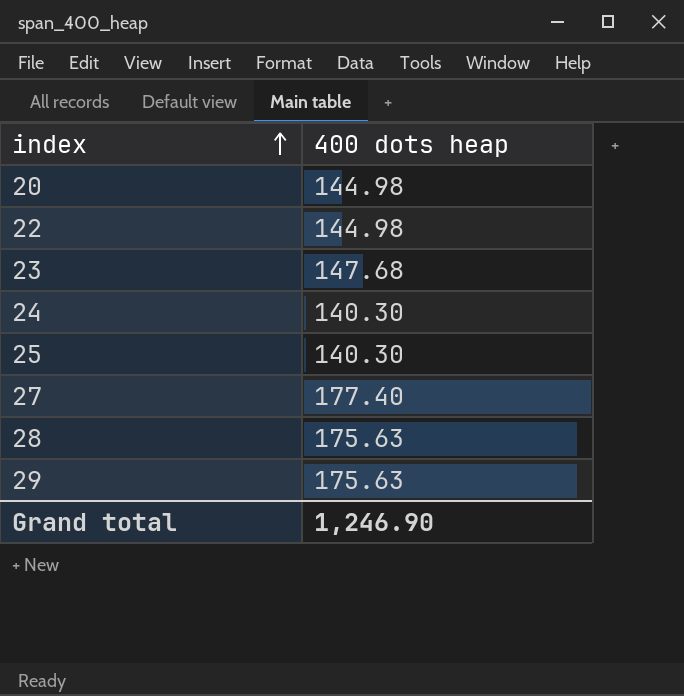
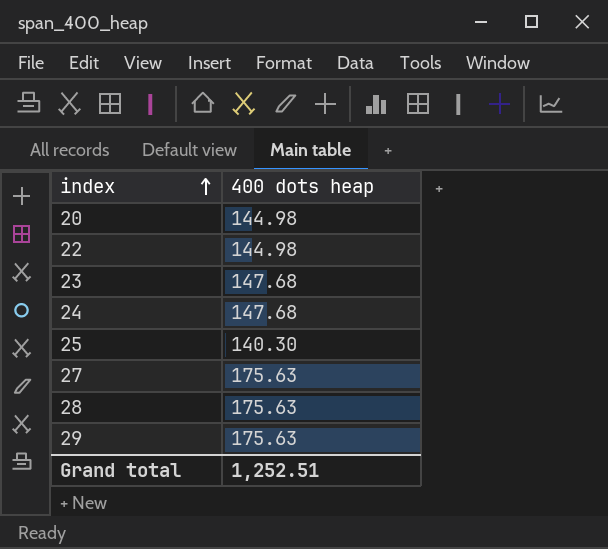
24 | 400 dots heap: 140.30 -> 147.68
27 | 400 dots heap: 177.40 -> 175.63
Grand total | 400 dots heap: 1,246.90 -> 1,252.51

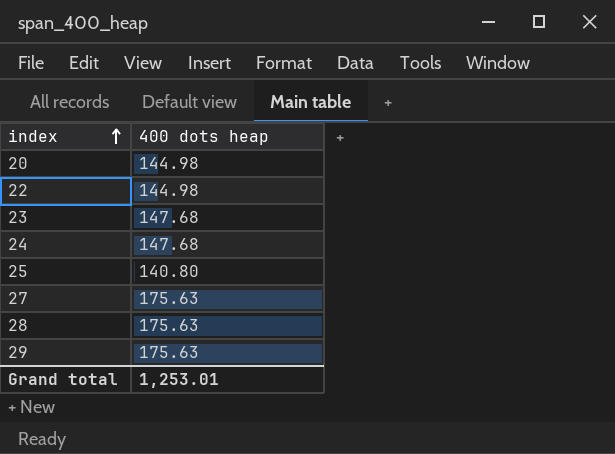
25 | 400 dots heap: 140.30 -> 140.80
Grand total | 400 dots heap: 1,252.51 -> 1,253.01

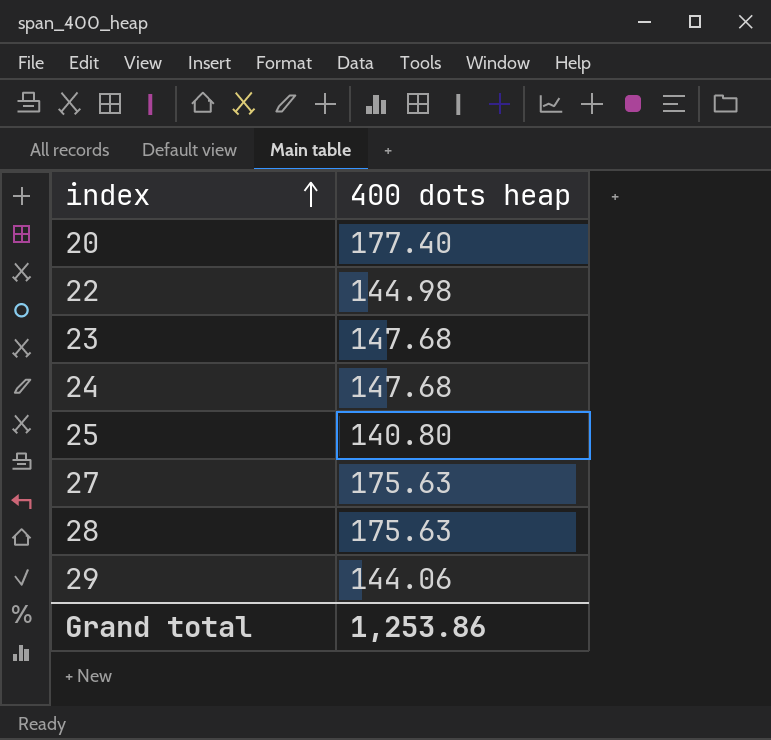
20 | 400 dots heap: 144.98 -> 177.40
29 | 400 dots heap: 175.63 -> 144.06
Grand total | 400 dots heap: 1,253.01 -> 1,253.86

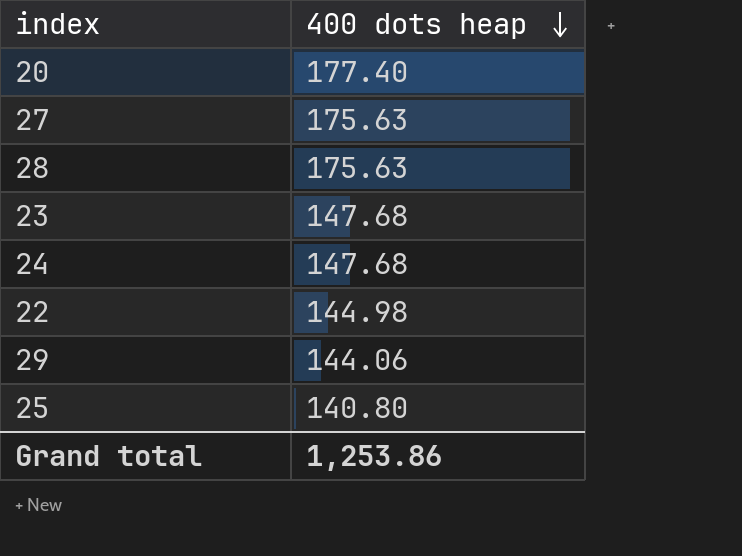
row order: index ascending -> 400 dots heap descending

